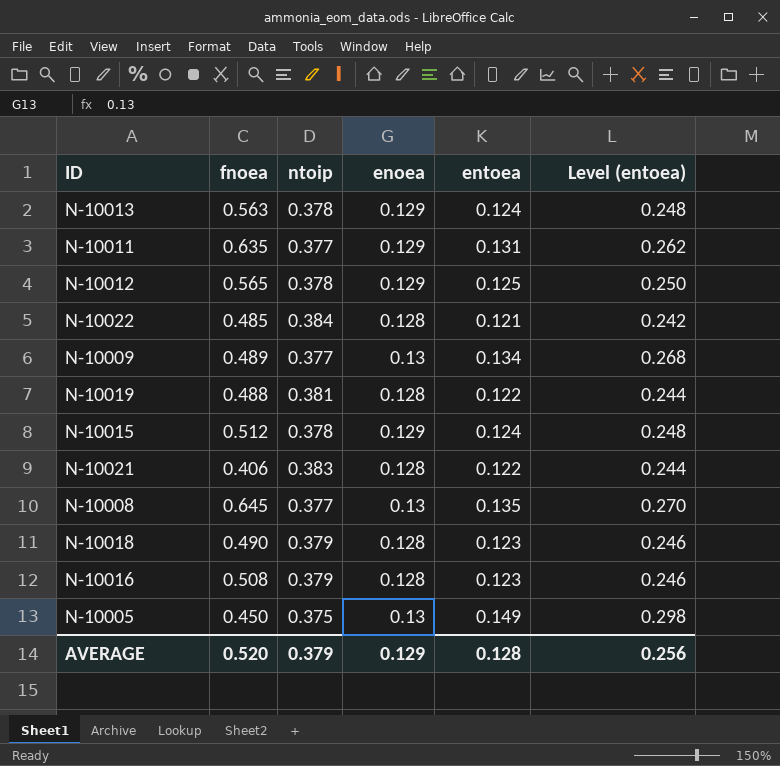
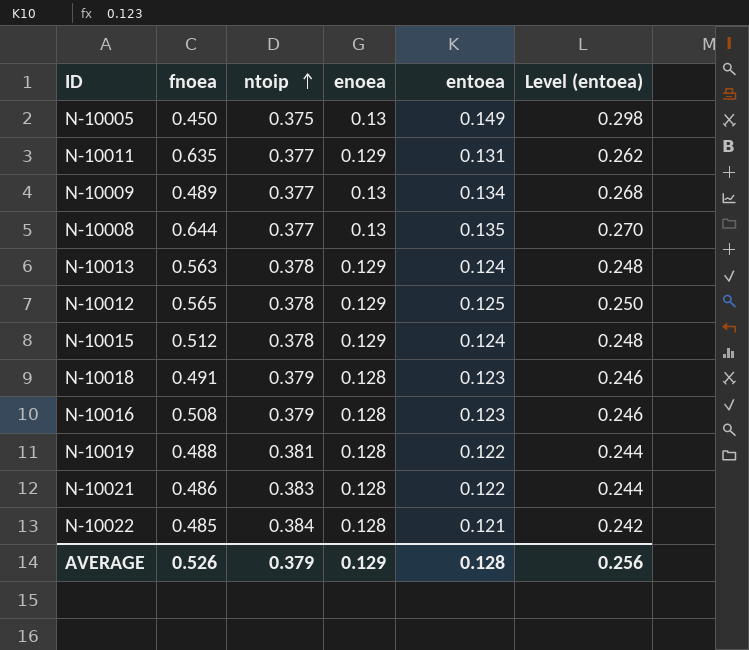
row order: none -> ntoip ascending
N-10008 | fnoea: 0.645 -> 0.644
N-10018 | fnoea: 0.490 -> 0.491
N-10021 | fnoea: 0.406 -> 0.486
AVERAGE | fnoea: 0.520 -> 0.526

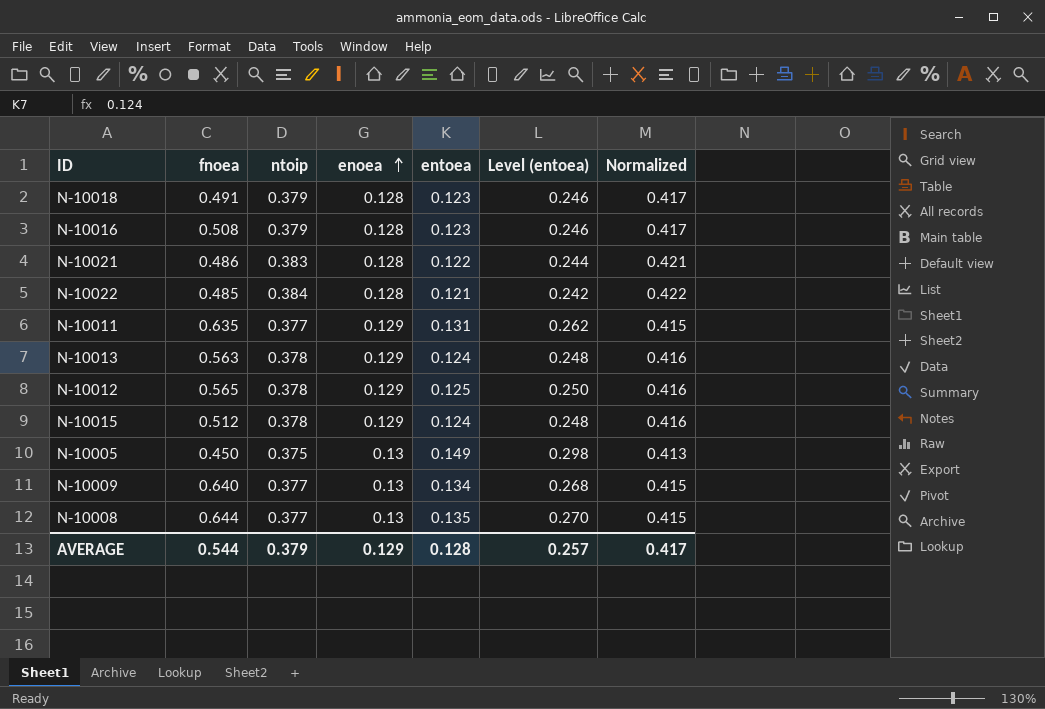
row order: ntoip ascending -> enoea ascending
column Normalized | formula: none -> [ntoip] * 1.1
row N-10019: 0.488 | 0.381 | 0.128 | 0.122 | 0.244 -> none
N-10009 | fnoea: 0.489 -> 0.640
AVERAGE | fnoea: 0.526 -> 0.544
AVERAGE | Level (entoea): 0.256 -> 0.257

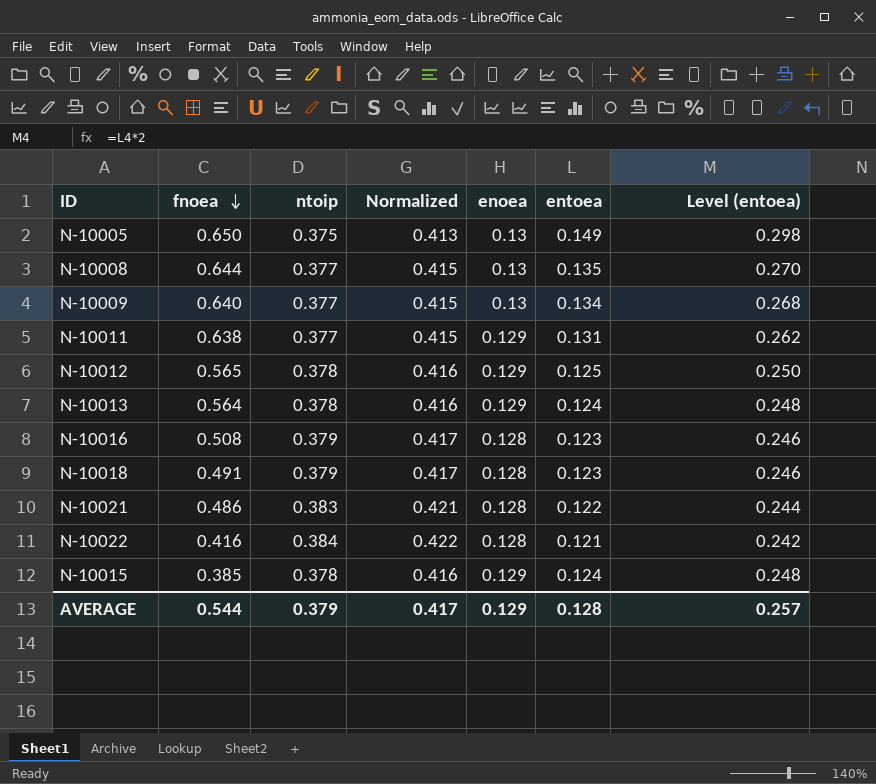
row order: enoea ascending -> fnoea descending
column Normalized | position: 7 -> 4
N-10005 | fnoea: 0.450 -> 0.650
N-10011 | fnoea: 0.635 -> 0.638
N-10013 | fnoea: 0.563 -> 0.564
N-10022 | fnoea: 0.485 -> 0.416
N-10015 | fnoea: 0.512 -> 0.385

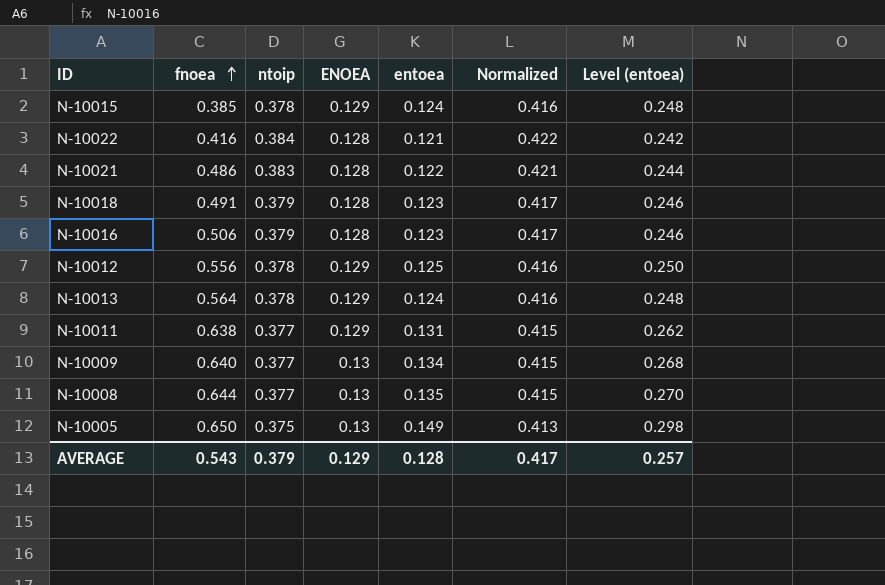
row order: fnoea descending -> fnoea ascending
column name: enoea -> ENOEA
column Normalized | position: 4 -> 6
N-10016 | fnoea: 0.508 -> 0.506
N-10012 | fnoea: 0.565 -> 0.556
AVERAGE | fnoea: 0.544 -> 0.543

